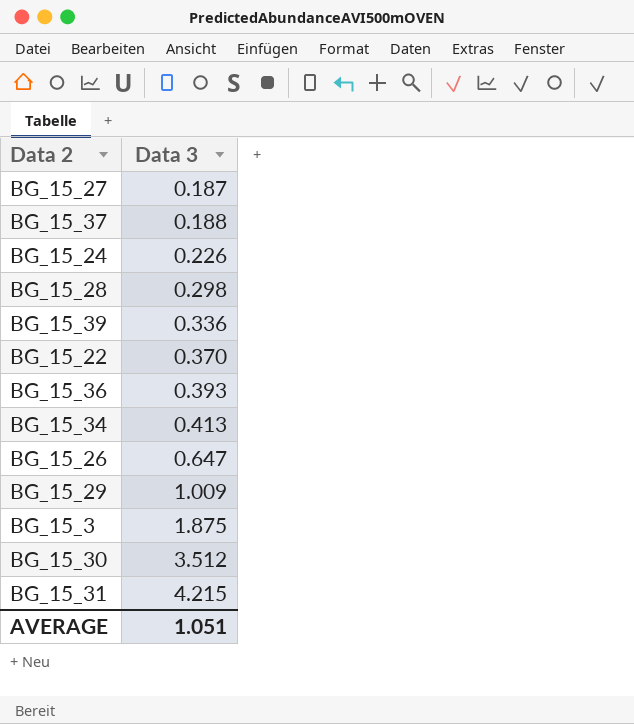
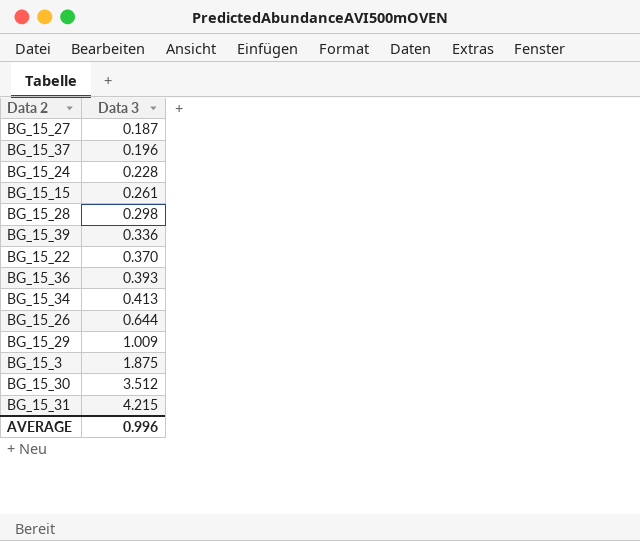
BG_15_37 | Data 3: 0.188 -> 0.196
BG_15_24 | Data 3: 0.226 -> 0.228
row BG_15_15: none -> 0.261
BG_15_26 | Data 3: 0.647 -> 0.644
AVERAGE | Data 3: 1.051 -> 0.996

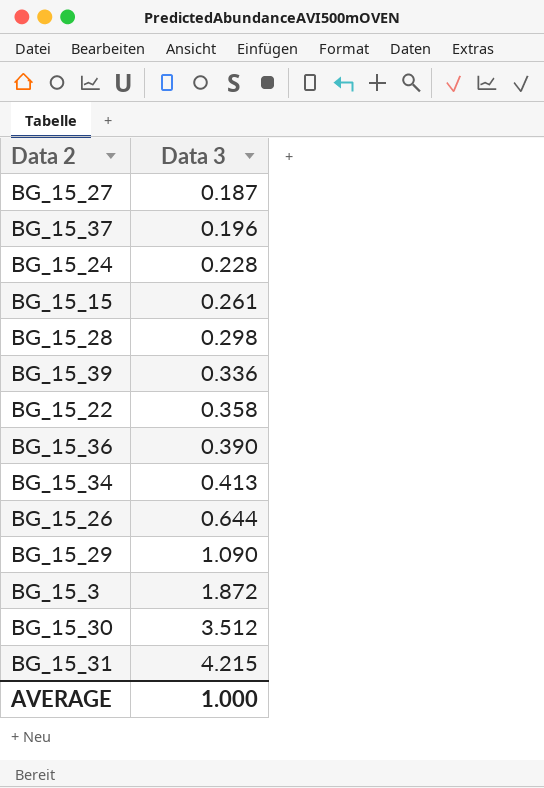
BG_15_22 | Data 3: 0.370 -> 0.358
BG_15_36 | Data 3: 0.393 -> 0.390
BG_15_29 | Data 3: 1.009 -> 1.090
BG_15_3 | Data 3: 1.875 -> 1.872
AVERAGE | Data 3: 0.996 -> 1.000

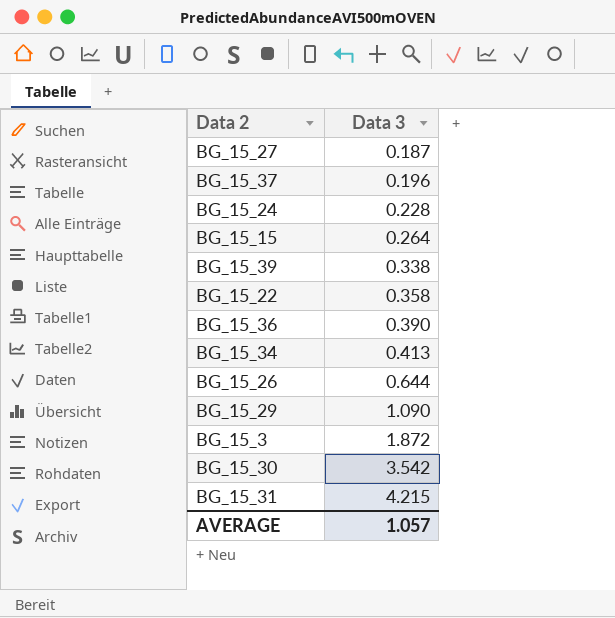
row BG_15_28: 0.298 -> none
BG_15_15 | Data 3: 0.261 -> 0.264
BG_15_39 | Data 3: 0.336 -> 0.338
BG_15_30 | Data 3: 3.512 -> 3.542
AVERAGE | Data 3: 1.000 -> 1.057

